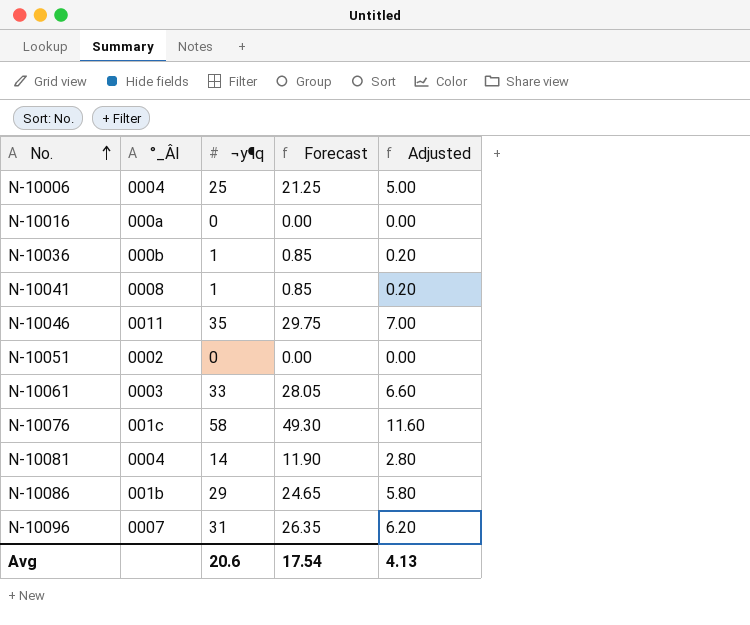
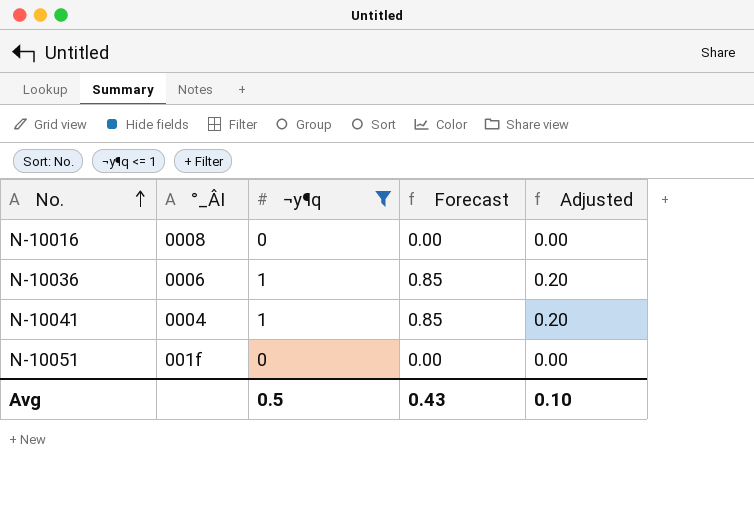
filter: none -> ¬y¶q <= 1
N-10016 | °_ÂI: 000a -> 0008
N-10036 | °_ÂI: 000b -> 0006
N-10041 | °_ÂI: 0008 -> 0004
N-10051 | °_ÂI: 0002 -> 001f
Avg | ¬y¶q: 20.6 -> 0.5
Avg | Forecast: 17.54 -> 0.43
Avg | Adjusted: 4.13 -> 0.10

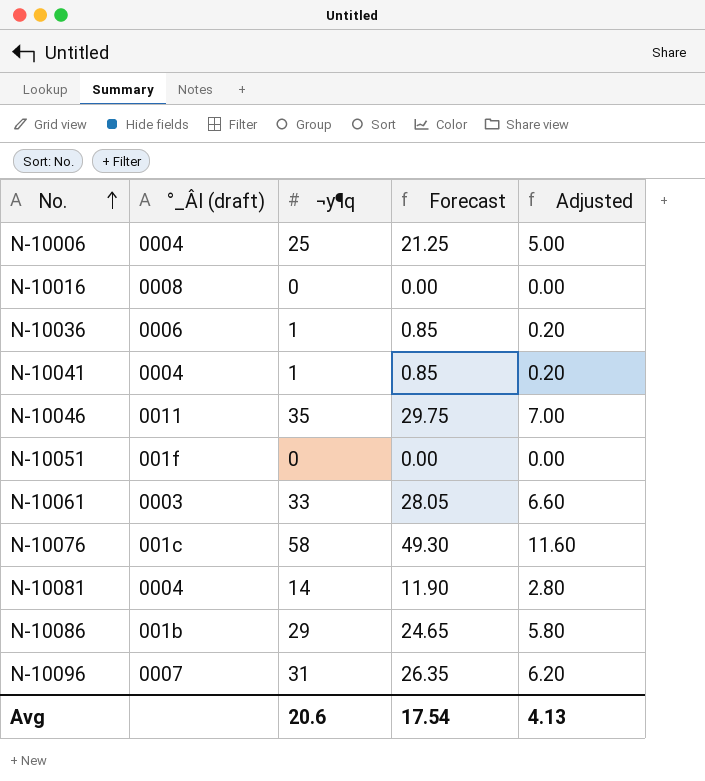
filter: ¬y¶q <= 1 -> none
column name: °_ÂI -> °_ÂI (draft)
Avg | ¬y¶q: 0.5 -> 20.6
Avg | Forecast: 0.43 -> 17.54
Avg | Adjusted: 0.10 -> 4.13

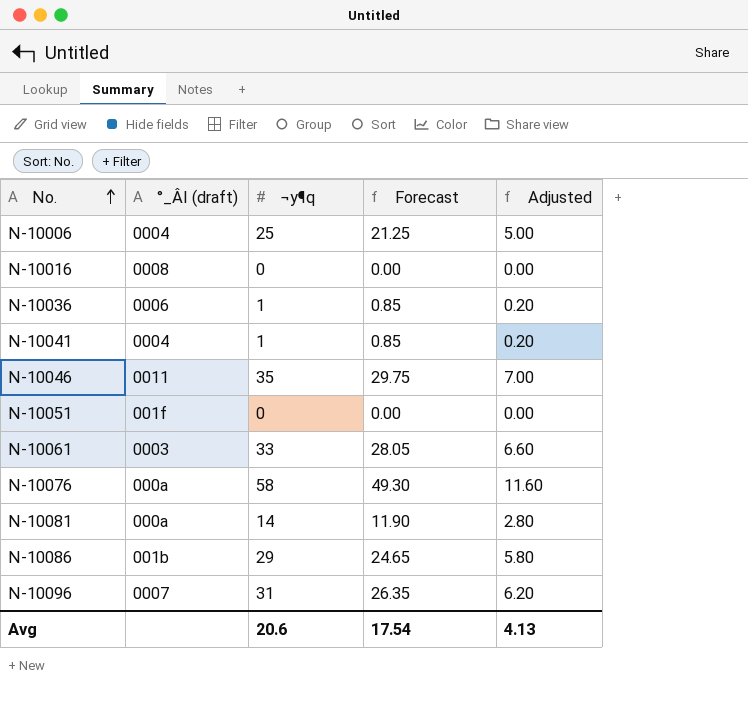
N-10076 | °_ÂI (draft): 001c -> 000a
N-10081 | °_ÂI (draft): 0004 -> 000a

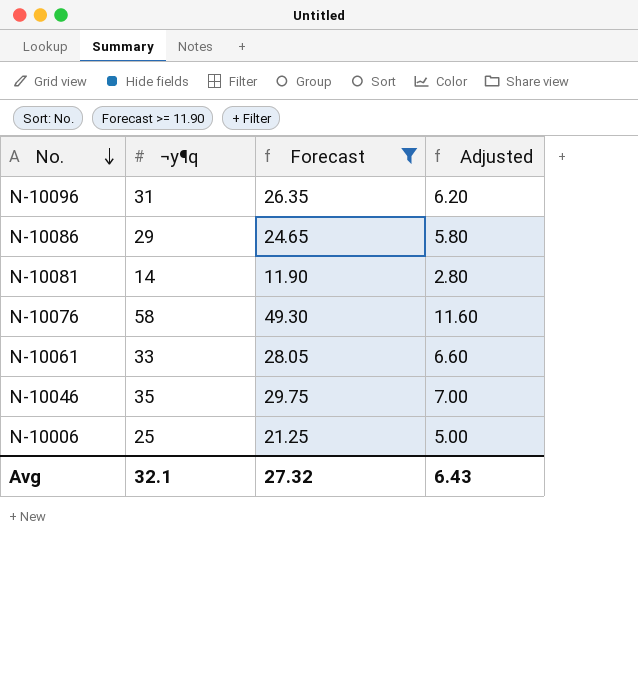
filter: none -> Forecast >= 11.90
row order: No. ascending -> No. descending
column °_ÂI (draft) | position: 2 -> none
Avg | ¬y¶q: 20.6 -> 32.1
Avg | Forecast: 17.54 -> 27.32
Avg | Adjusted: 4.13 -> 6.43

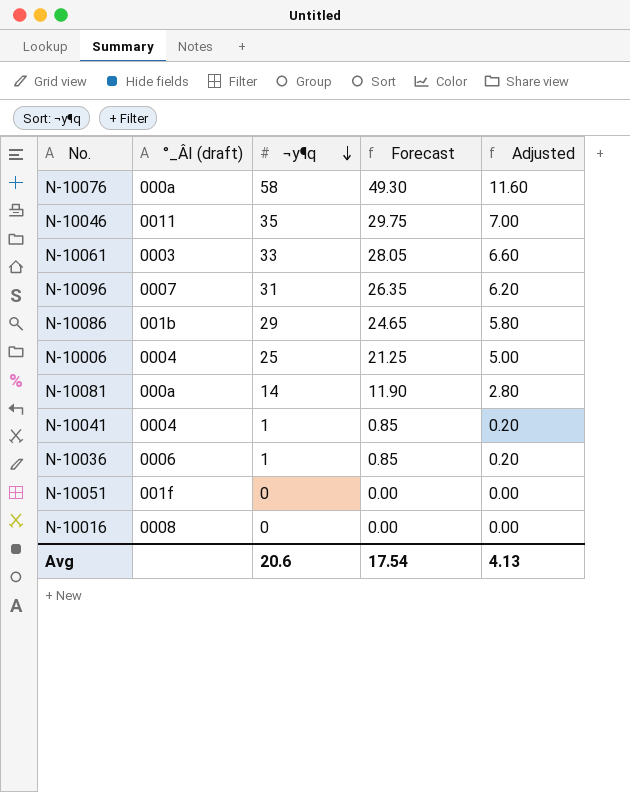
filter: Forecast >= 11.90 -> none
row order: No. descending -> ¬y¶q descending
column °_ÂI (draft) | position: none -> 2
Avg | ¬y¶q: 32.1 -> 20.6
Avg | Forecast: 27.32 -> 17.54
Avg | Adjusted: 6.43 -> 4.13

